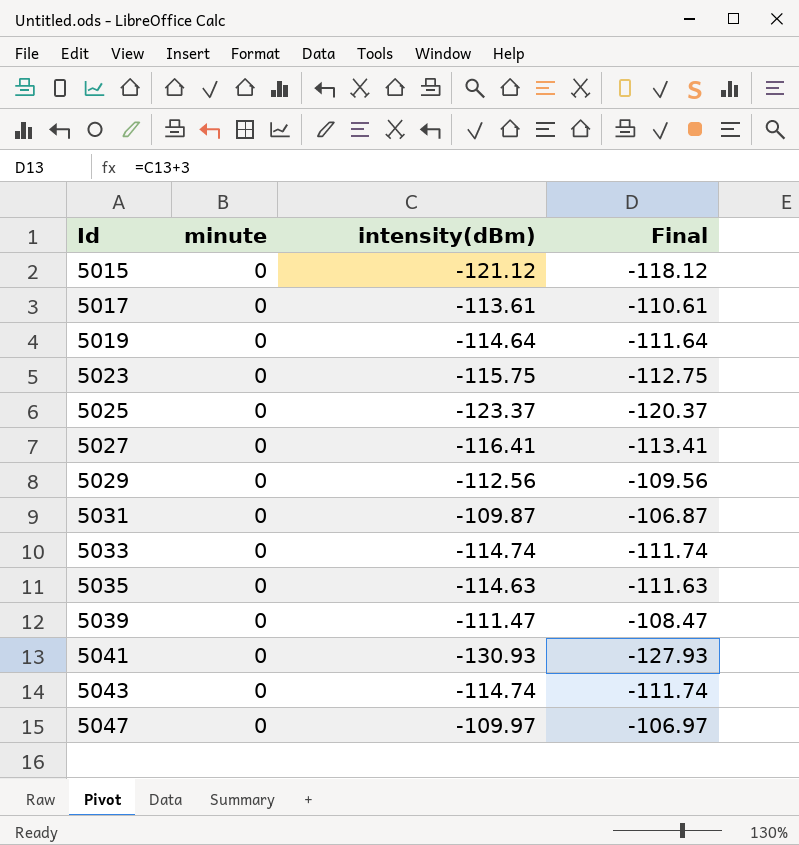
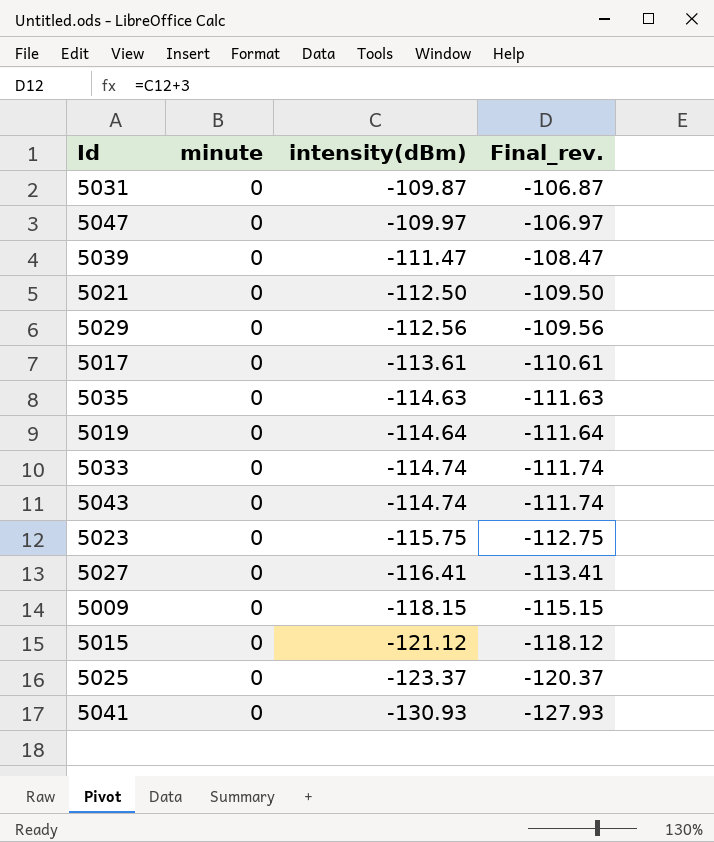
row order: Id ascending -> intensity(dBm) descending
column name: Final -> Final_rev.
row 5021: none -> 0 | -112.50 | -109.50
row 5009: none -> 0 | -118.15 | -115.15

